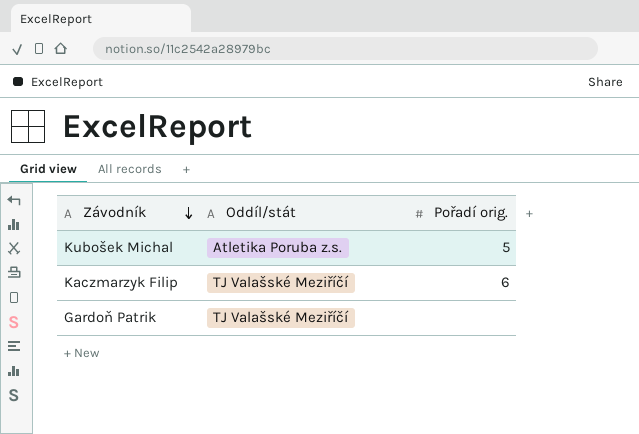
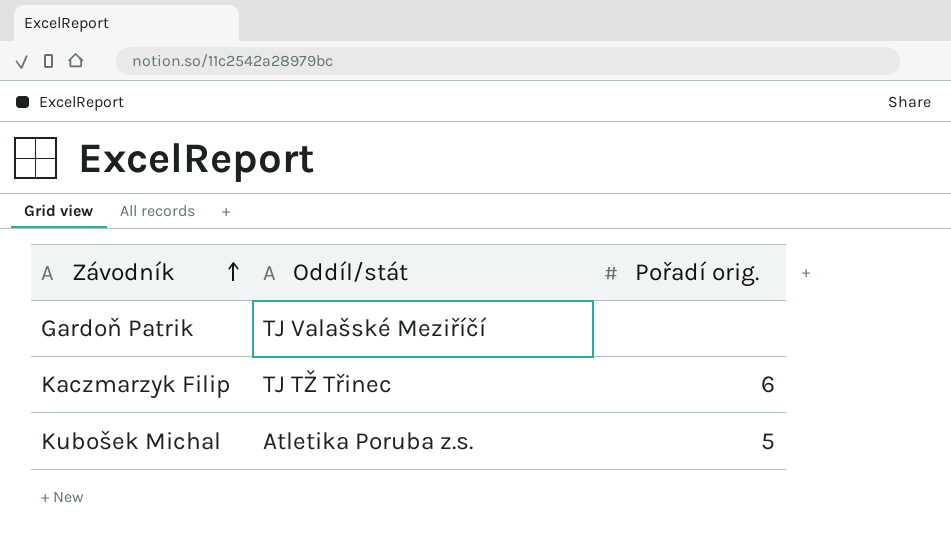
row order: Závodník descending -> Závodník ascending
Kaczmarzyk Filip | Oddíl/stát: TJ Valašské Meziříčí -> TJ TŽ Třinec

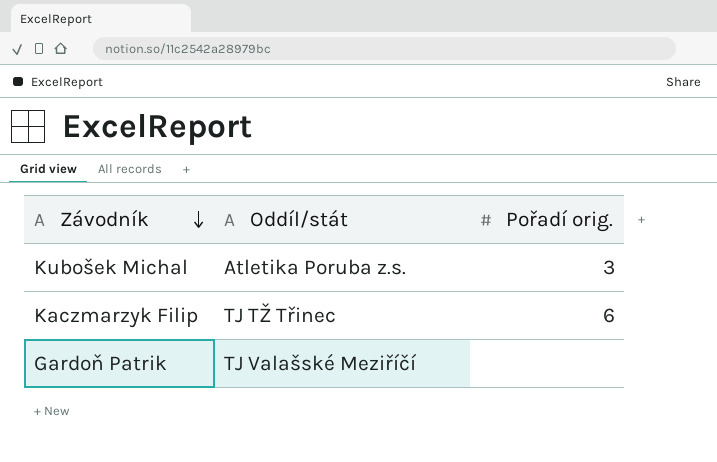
row order: Závodník ascending -> Závodník descending
Kubošek Michal | Pořadí orig.: 5 -> 3

